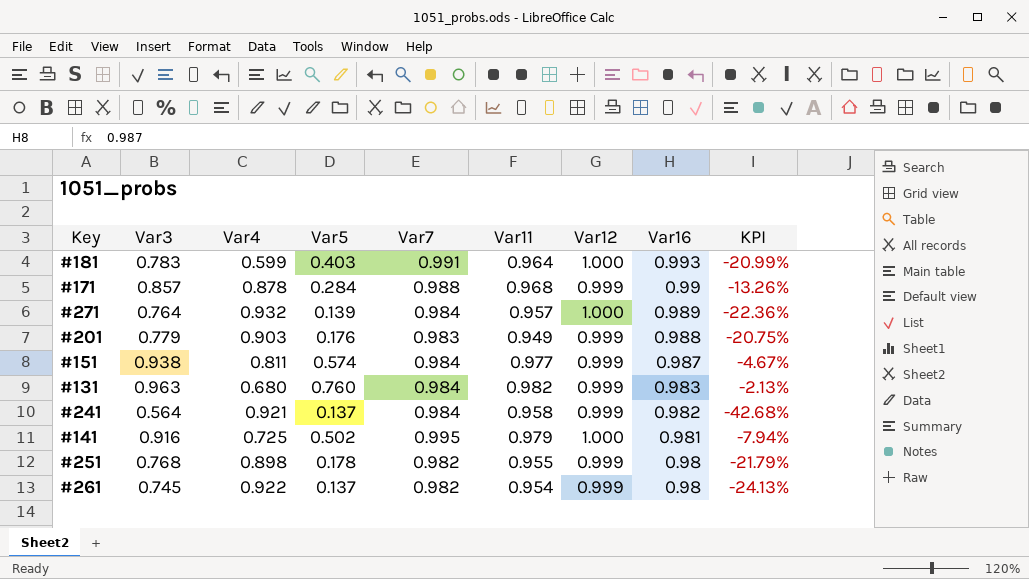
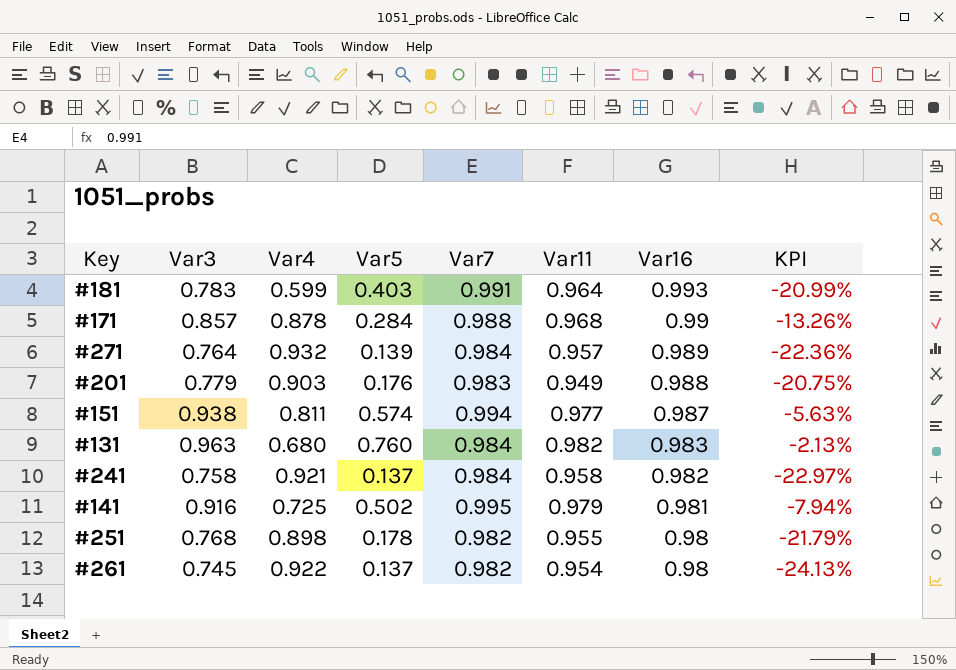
column Var12 | position: 7 -> none
#151 | Var7: 0.984 -> 0.994
#151 | KPI: -4.67% -> -5.63%
#241 | Var3: 0.564 -> 0.758
#241 | KPI: -42.68% -> -22.97%

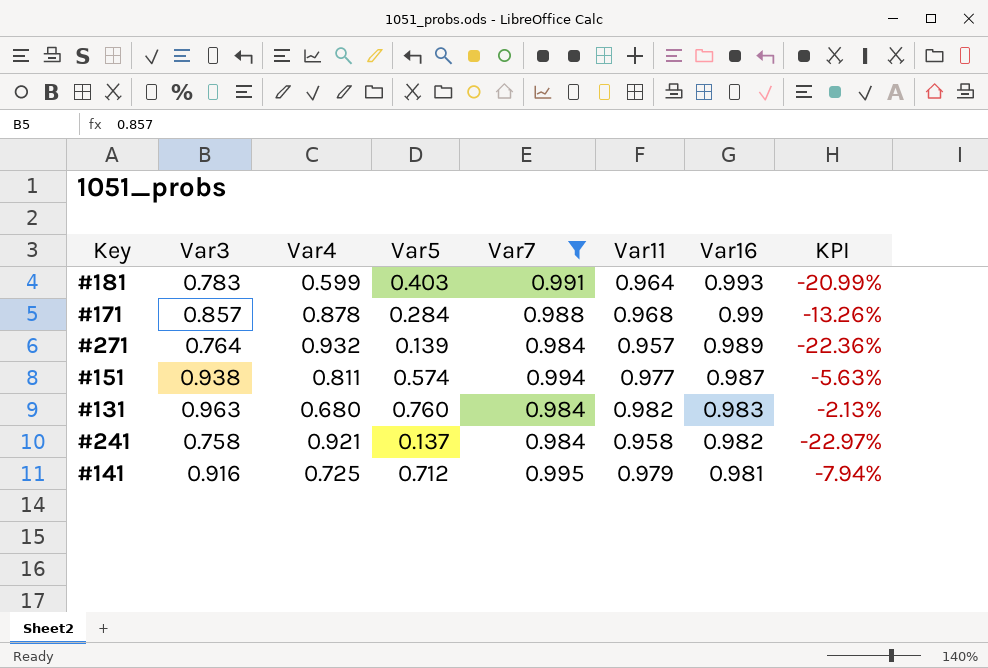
filter: none -> Var7 >= 0.984
#141 | Var5: 0.502 -> 0.712

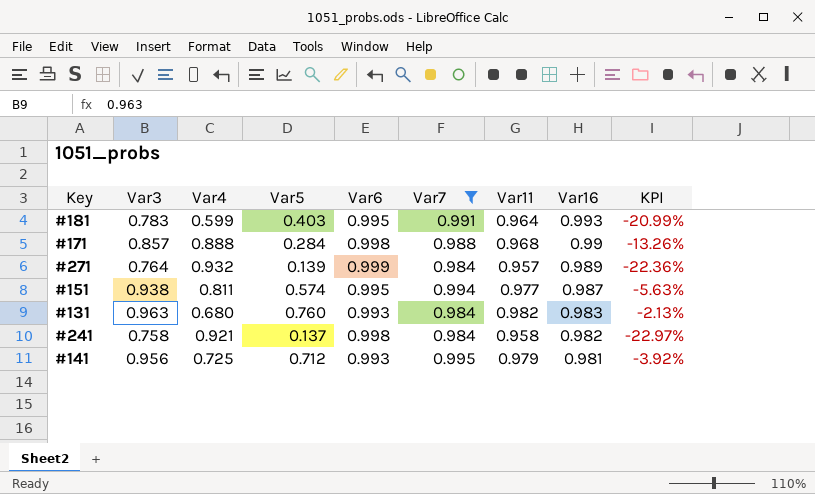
column Var6 | position: none -> 5
#171 | Var4: 0.878 -> 0.888
#141 | Var3: 0.916 -> 0.956
#141 | KPI: -7.94% -> -3.92%

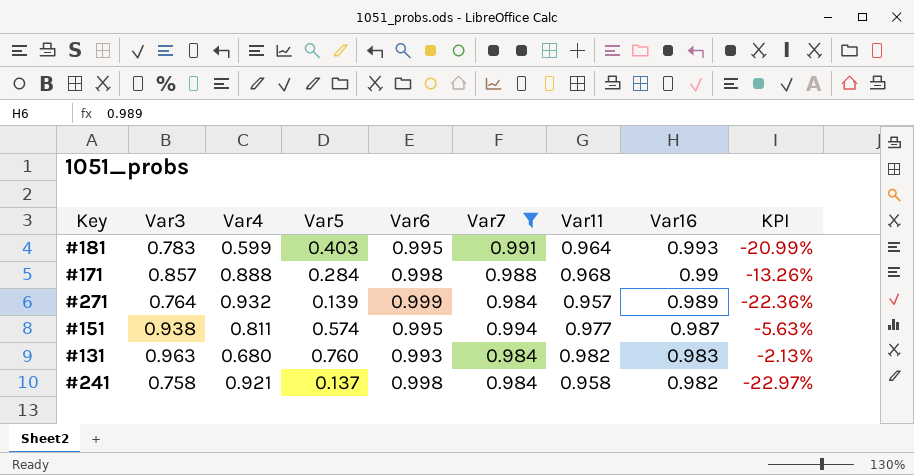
row #141: 0.956 | 0.725 | 0.712 | 0.993 | 0.995 | 0.979 | 0.981 | -3.92% -> none

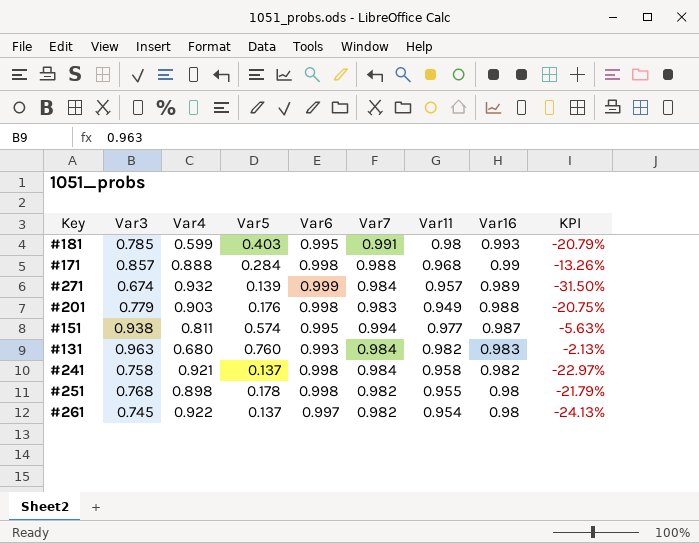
filter: Var7 >= 0.984 -> none
#181 | Var3: 0.783 -> 0.785
#181 | Var11: 0.964 -> 0.98
#181 | KPI: -20.99% -> -20.79%
#271 | Var3: 0.764 -> 0.674
#271 | KPI: -22.36% -> -31.50%

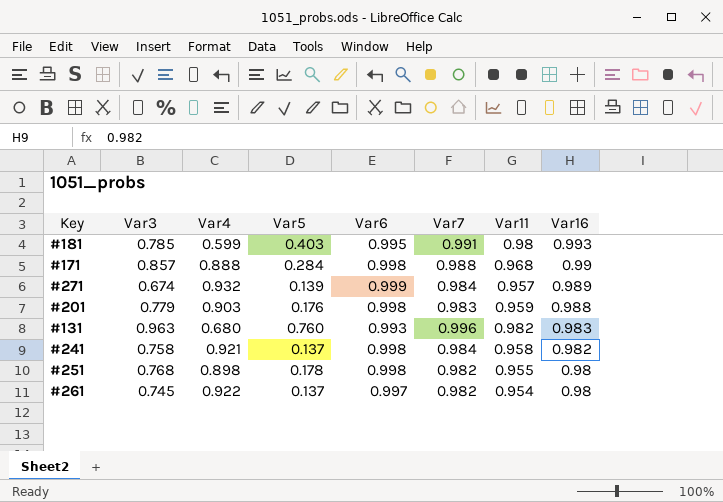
column KPI | formula: ([Var3] - [Var7]) / [Var7] -> none
row #151: 0.938 | 0.811 | 0.574 | 0.995 | 0.994 | 0.977 | 0.987 | -5.63% -> none
#201 | Var11: 0.949 -> 0.959
#131 | Var7: 0.984 -> 0.996

